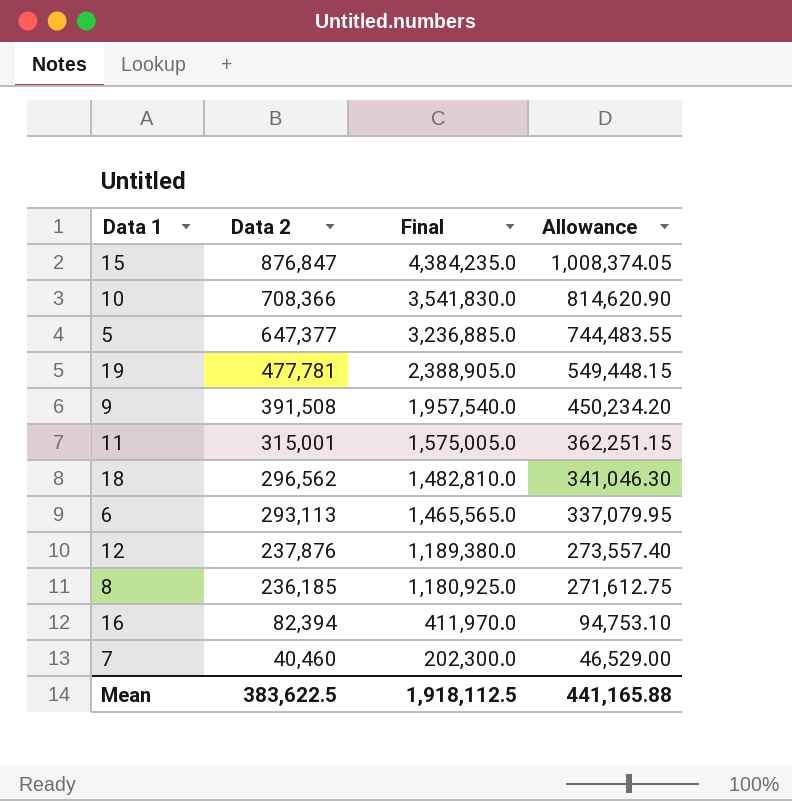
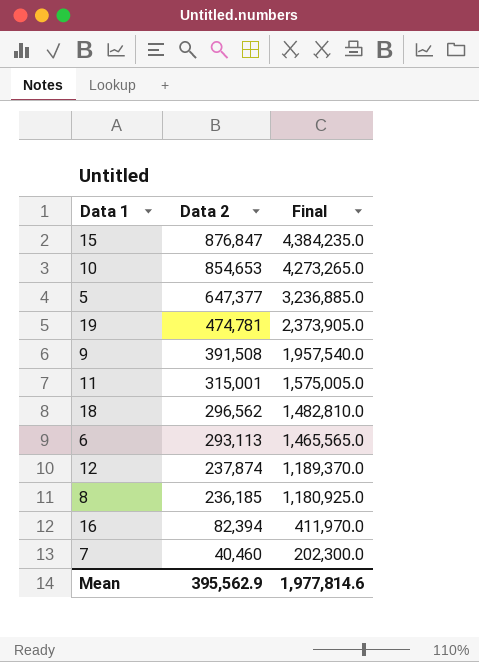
column Allowance | formula: [Data 2] * 1.15 -> none
10 | Data 2: 708,366 -> 854,653
10 | Final: 3,541,830.0 -> 4,273,265.0
19 | Data 2: 477,781 -> 474,781
19 | Final: 2,388,905.0 -> 2,373,905.0
12 | Data 2: 237,876 -> 237,874
12 | Final: 1,189,380.0 -> 1,189,370.0
Mean | Data 2: 383,622.5 -> 395,562.9
Mean | Final: 1,918,112.5 -> 1,977,814.6

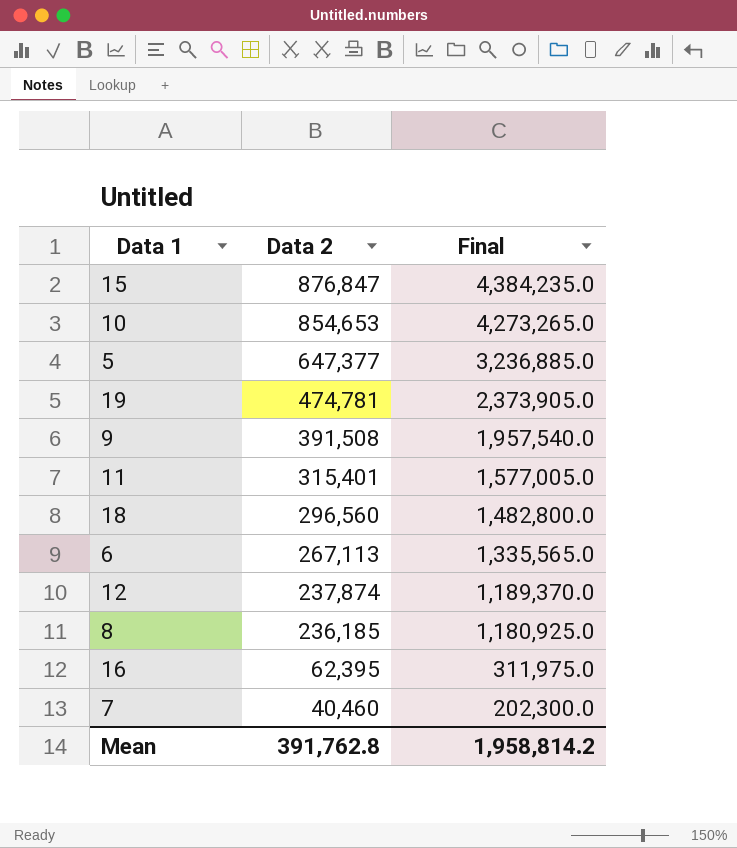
11 | Data 2: 315,001 -> 315,401
11 | Final: 1,575,005.0 -> 1,577,005.0
18 | Data 2: 296,562 -> 296,560
18 | Final: 1,482,810.0 -> 1,482,800.0
6 | Data 2: 293,113 -> 267,113
6 | Final: 1,465,565.0 -> 1,335,565.0
16 | Data 2: 82,394 -> 62,395
16 | Final: 411,970.0 -> 311,975.0
Mean | Data 2: 395,562.9 -> 391,762.8
Mean | Final: 1,977,814.6 -> 1,958,814.2

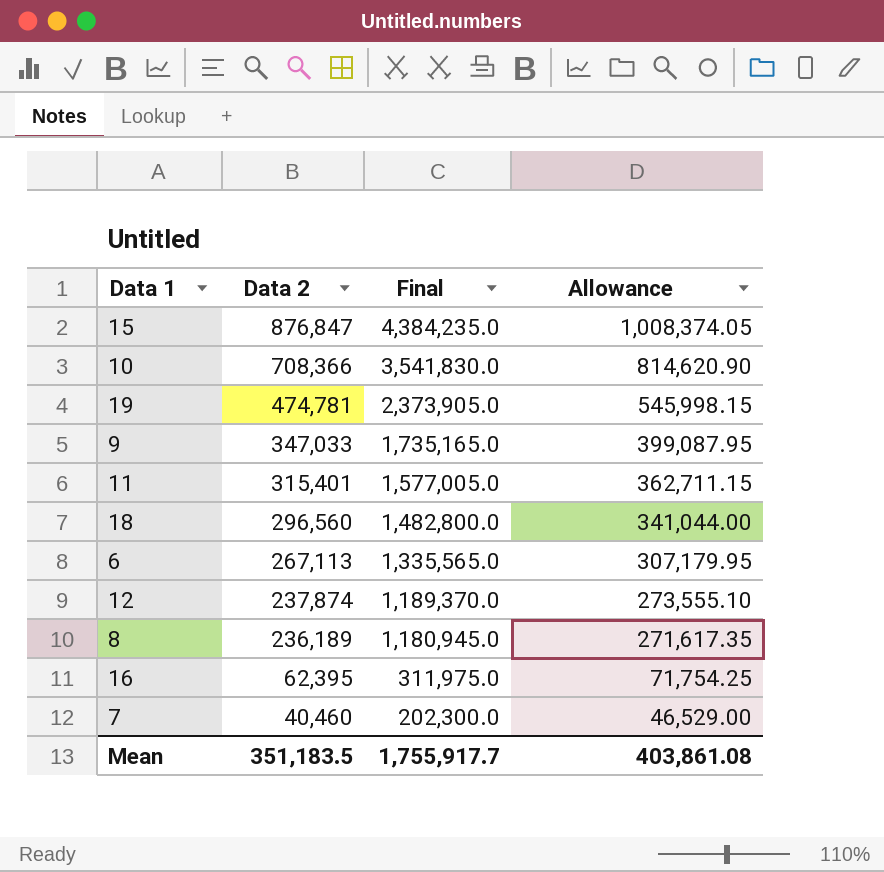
column Allowance | formula: none -> [Data 2] * 1.15
row 5: 647,377 | 3,236,885.0 -> none
10 | Data 2: 854,653 -> 708,366
10 | Final: 4,273,265.0 -> 3,541,830.0
9 | Data 2: 391,508 -> 347,033
9 | Final: 1,957,540.0 -> 1,735,165.0
8 | Data 2: 236,185 -> 236,189
8 | Final: 1,180,925.0 -> 1,180,945.0
Mean | Data 2: 391,762.8 -> 351,183.5
Mean | Final: 1,958,814.2 -> 1,755,917.7

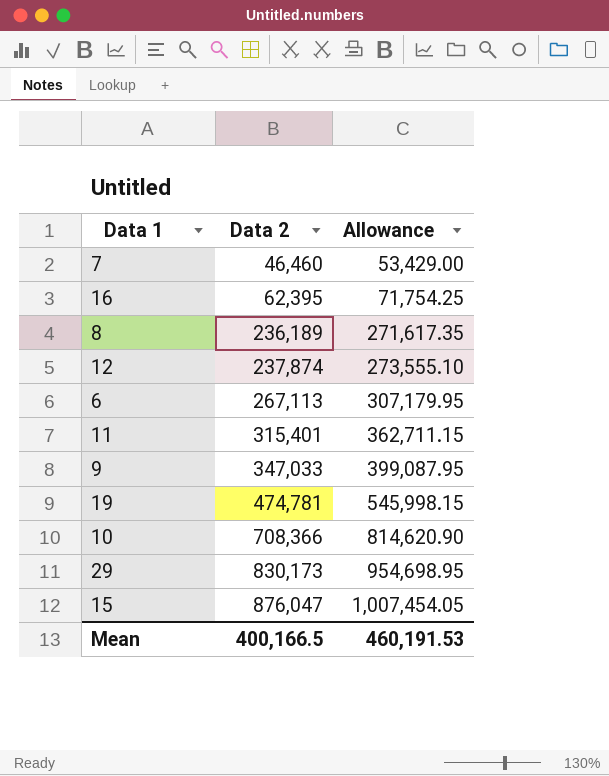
row order: Data 2 descending -> Data 2 ascending
column Final | formula: [Data 2] * 5 -> none
row 18: 296,560 | 1,482,800.0 | 341,044.00 -> none
7 | Data 2: 40,460 -> 46,460
7 | Allowance: 46,529.00 -> 53,429.00
row 29: none -> 830,173 | 954,698.95
15 | Data 2: 876,847 -> 876,047
15 | Allowance: 1,008,374.05 -> 1,007,454.05
Mean | Data 2: 351,183.5 -> 400,166.5
Mean | Allowance: 403,861.08 -> 460,191.53

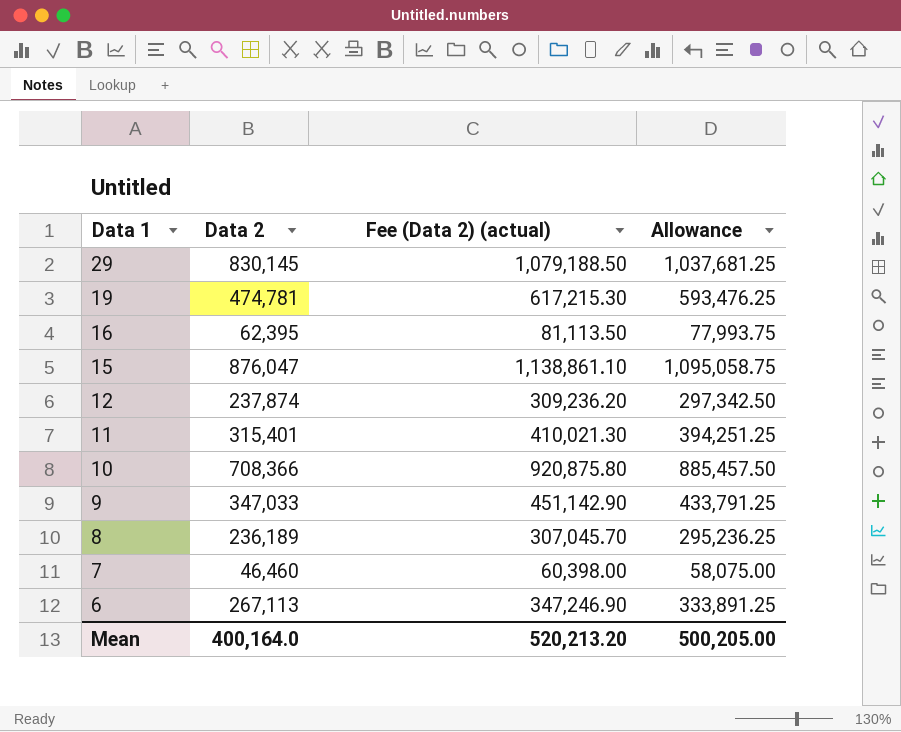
row order: Data 2 ascending -> Data 1 descending
column Fee (Data 2) (actual) | formula: none -> [Data 2] * 1.3
column Allowance | formula: [Data 2] * 1.15 -> [Data 2] * 1.25
29 | Data 2: 830,173 -> 830,145
Mean | Data 2: 400,166.5 -> 400,164.0
Mean | Allowance: 460,191.53 -> 500,205.00

